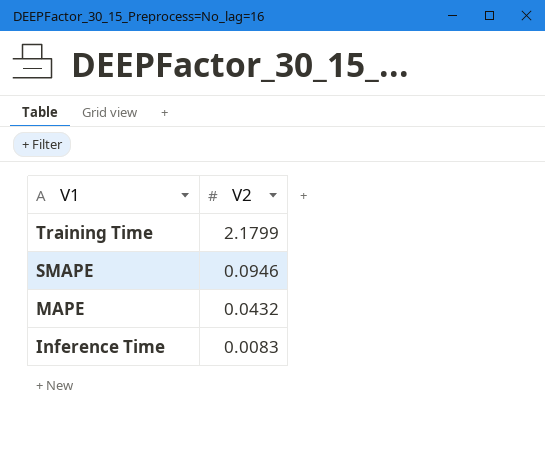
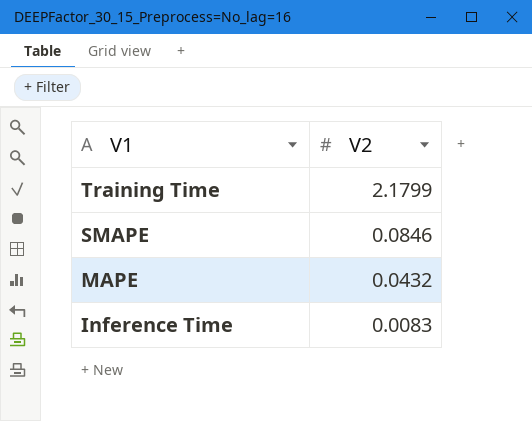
SMAPE | V2: 0.0946 -> 0.0846

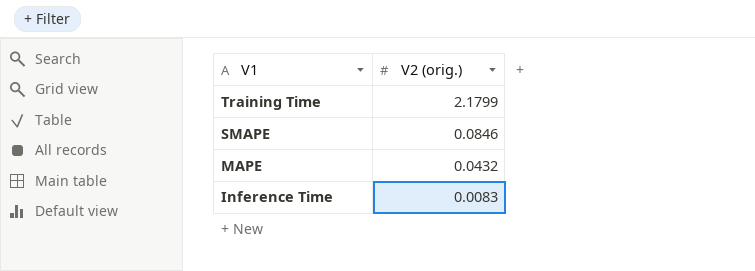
column name: V2 -> V2 (orig.)

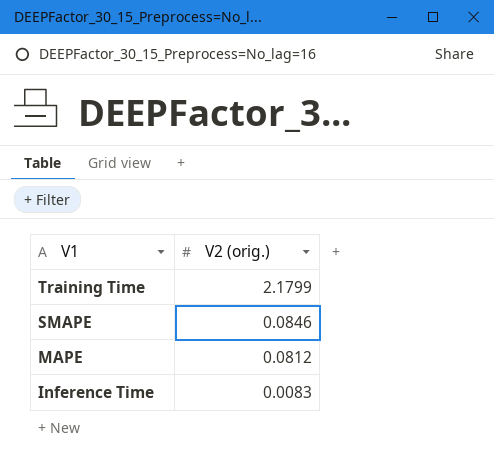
MAPE | V2 (orig.): 0.0432 -> 0.0812

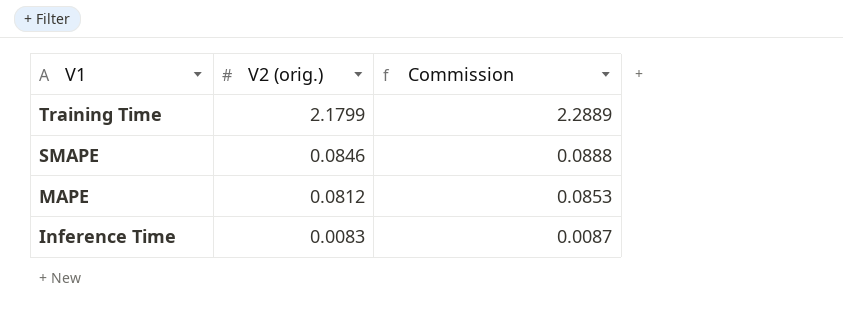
column Commission | formula: none -> [V2 (orig.)] * 1.05

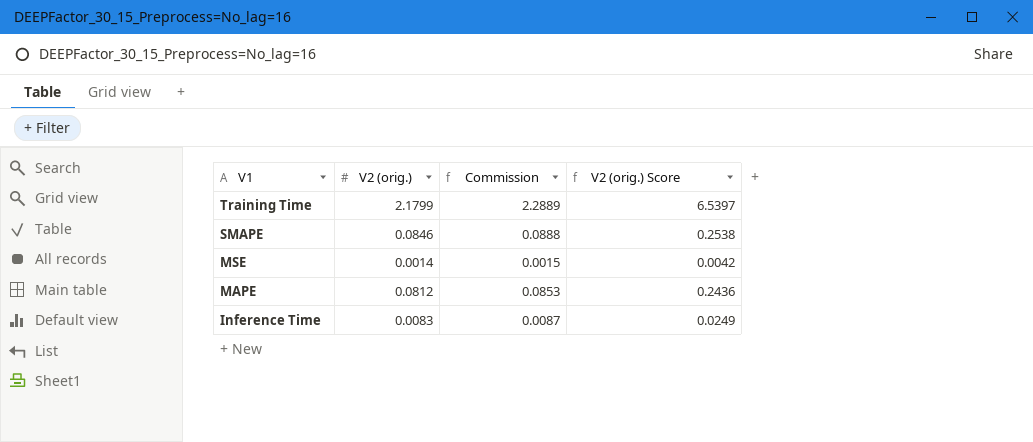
column V2 (orig.) Score | formula: none -> [V2 (orig.)] * 3
row MSE: none -> 0.0014 | 0.0015 | 0.0042

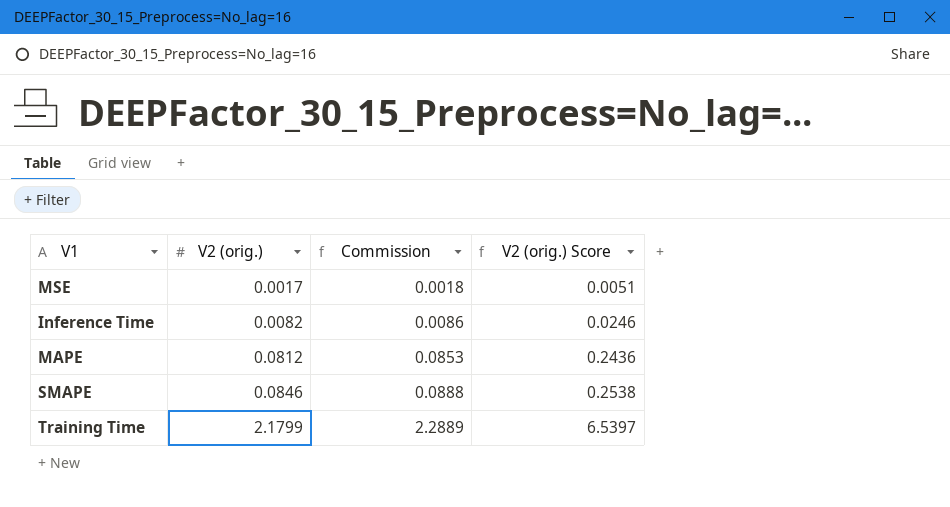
row order: V1 descending -> V2 (orig.) ascending
MSE | V2 (orig.): 0.0014 -> 0.0017
MSE | Commission: 0.0015 -> 0.0018
MSE | V2 (orig.) Score: 0.0042 -> 0.0051
Inference Time | V2 (orig.): 0.0083 -> 0.0082
Inference Time | Commission: 0.0087 -> 0.0086
Inference Time | V2 (orig.) Score: 0.0249 -> 0.0246

